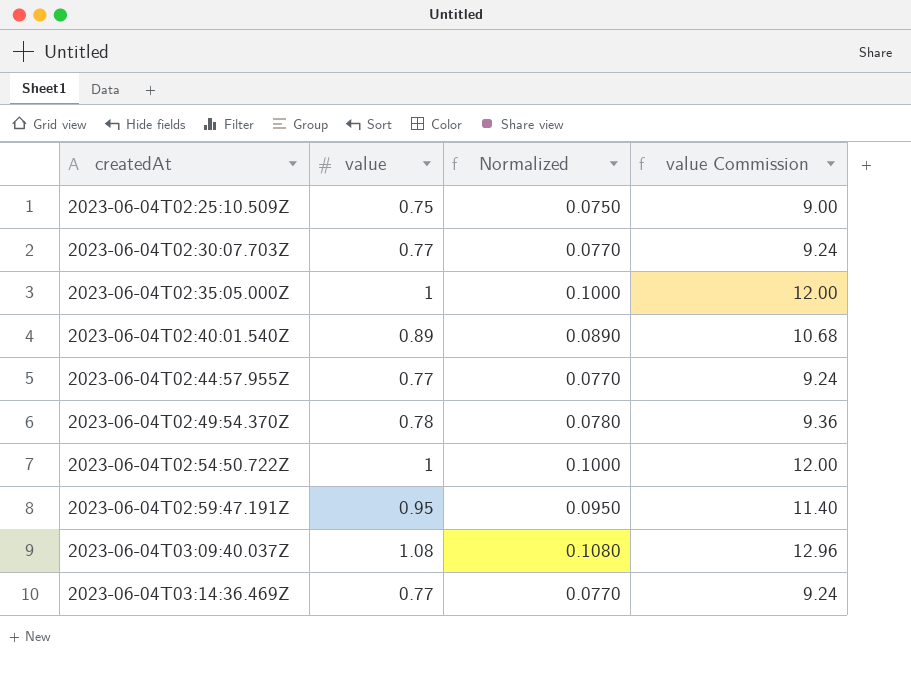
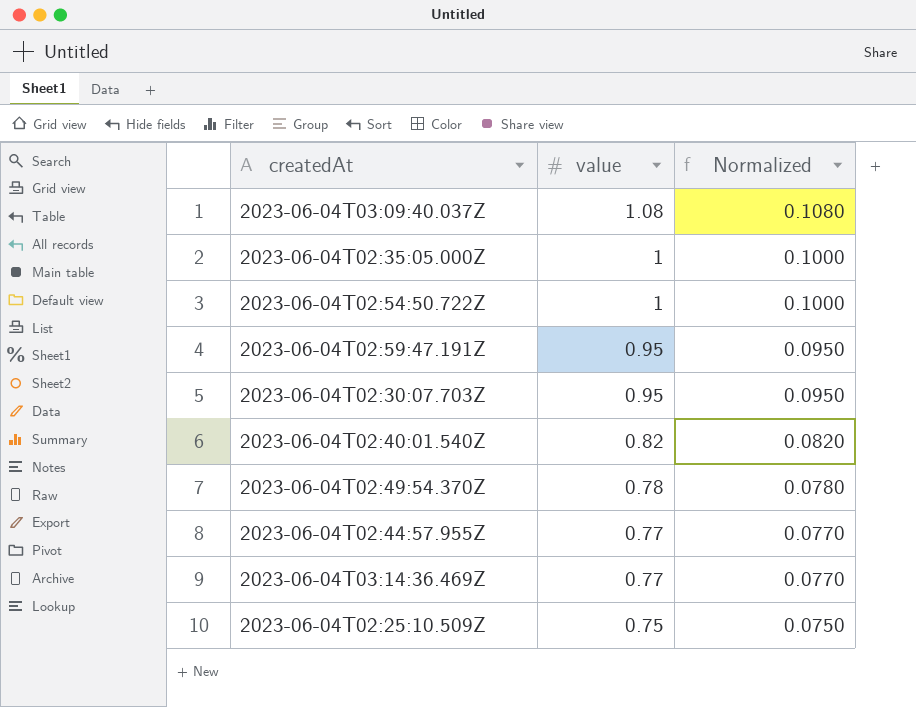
row order: createdAt ascending -> value descending
column value Commission | formula: [value] * 12 -> none
2023-06-04T02:30:07.703Z | value: 0.77 -> 0.95
2023-06-04T02:30:07.703Z | Normalized: 0.0770 -> 0.0950
2023-06-04T02:40:01.540Z | value: 0.89 -> 0.82
2023-06-04T02:40:01.540Z | Normalized: 0.0890 -> 0.0820

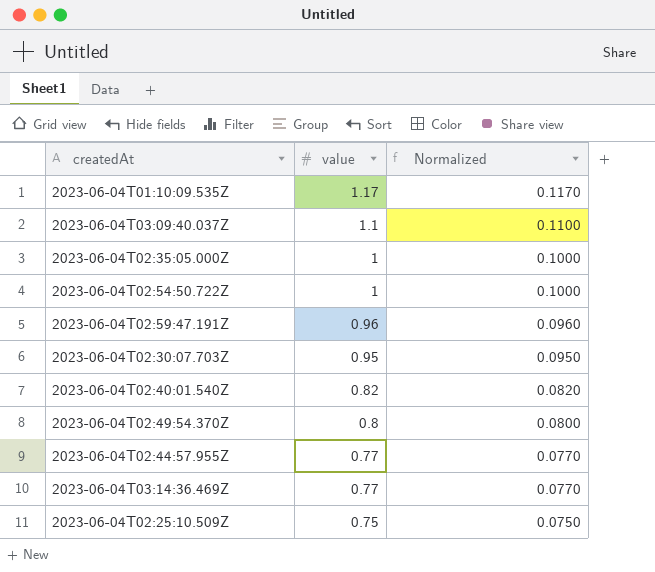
row 2023-06-04T01:10:09.535Z: none -> 1.17 | 0.1170
2023-06-04T03:09:40.037Z | value: 1.08 -> 1.1
2023-06-04T03:09:40.037Z | Normalized: 0.1080 -> 0.1100
2023-06-04T02:59:47.191Z | value: 0.95 -> 0.96
2023-06-04T02:59:47.191Z | Normalized: 0.0950 -> 0.0960
2023-06-04T02:49:54.370Z | value: 0.78 -> 0.8
2023-06-04T02:49:54.370Z | Normalized: 0.0780 -> 0.0800

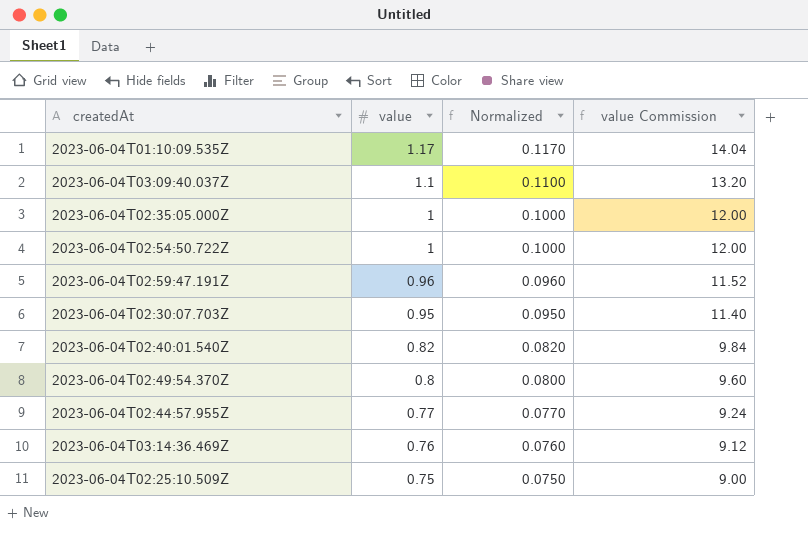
column value Commission | formula: none -> [value] * 12
2023-06-04T03:14:36.469Z | value: 0.77 -> 0.76
2023-06-04T03:14:36.469Z | Normalized: 0.0770 -> 0.0760

